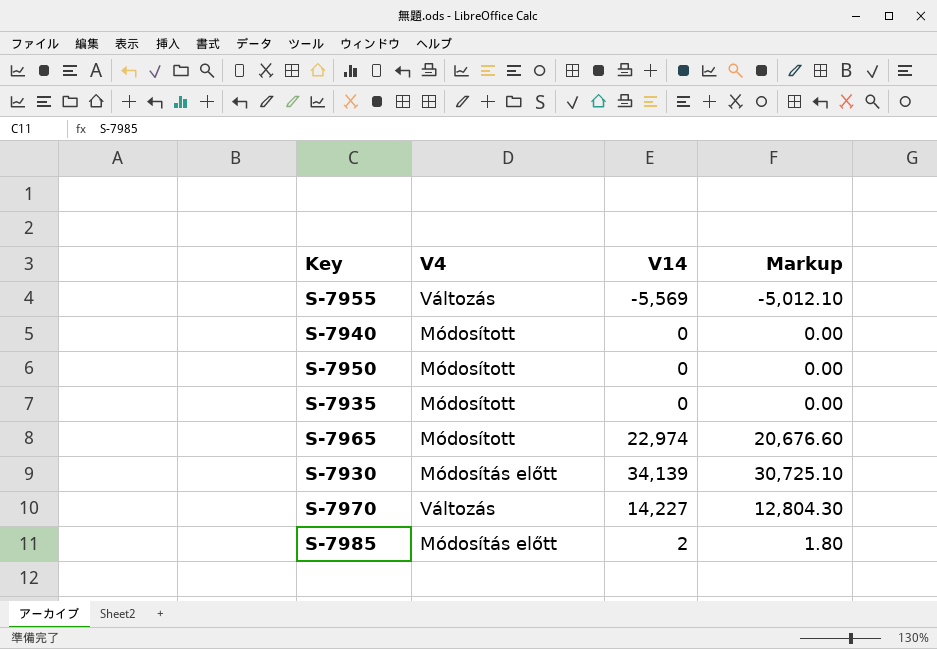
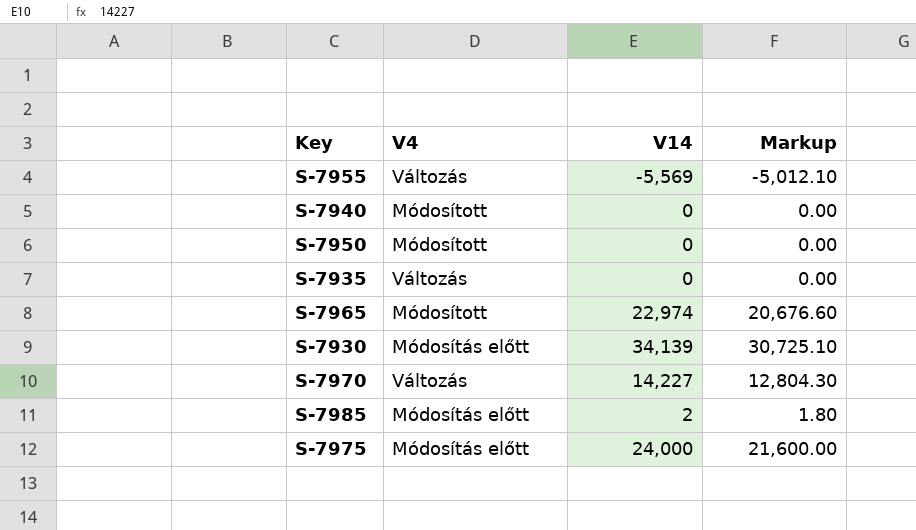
S-7935 | V4: Módosított -> Változás
row S-7975: none -> Módosítás előtt | 24,000 | 21,600.00

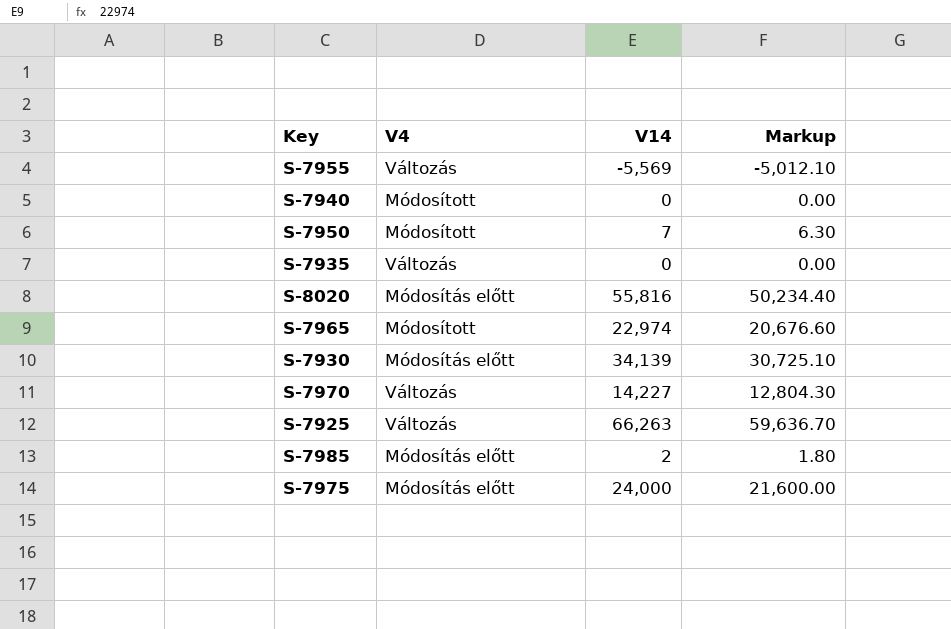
S-7950 | V14: 0 -> 7
S-7950 | Markup: 0.00 -> 6.30
row S-8020: none -> Módosítás előtt | 55,816 | 50,234.40
row S-7925: none -> Változás | 66,263 | 59,636.70

